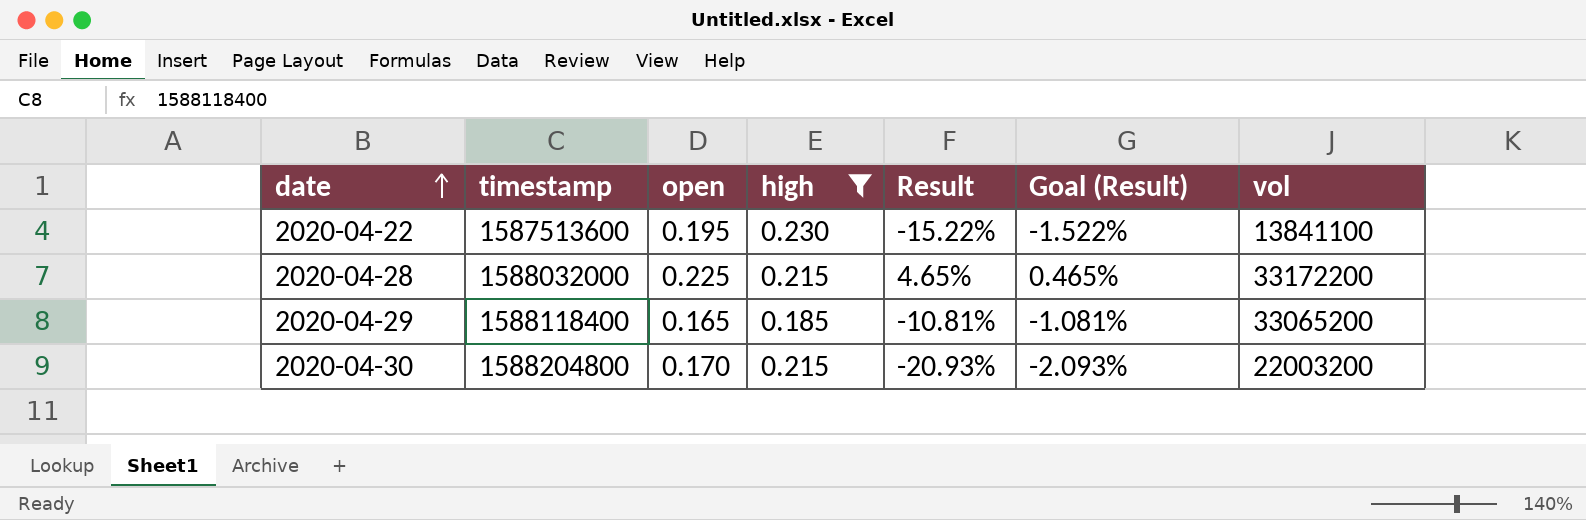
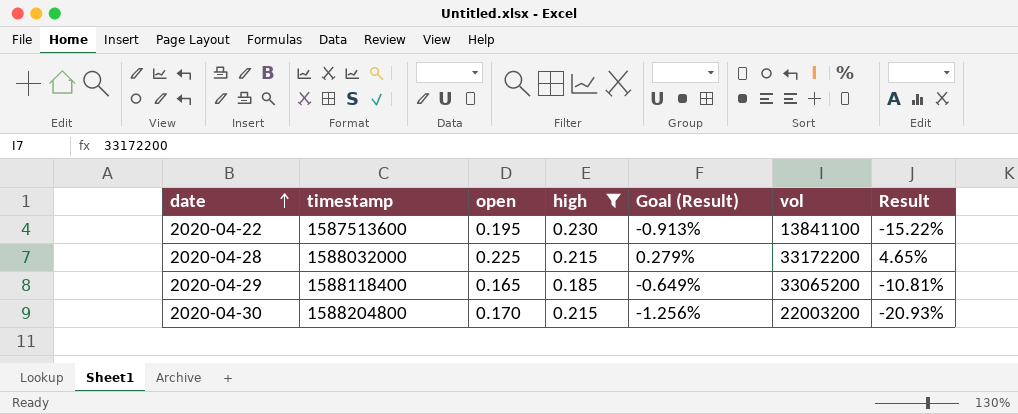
column Goal (Result) | formula: [Result] * 0.1 -> [Result] * 0.06
column Result | position: 5 -> 7

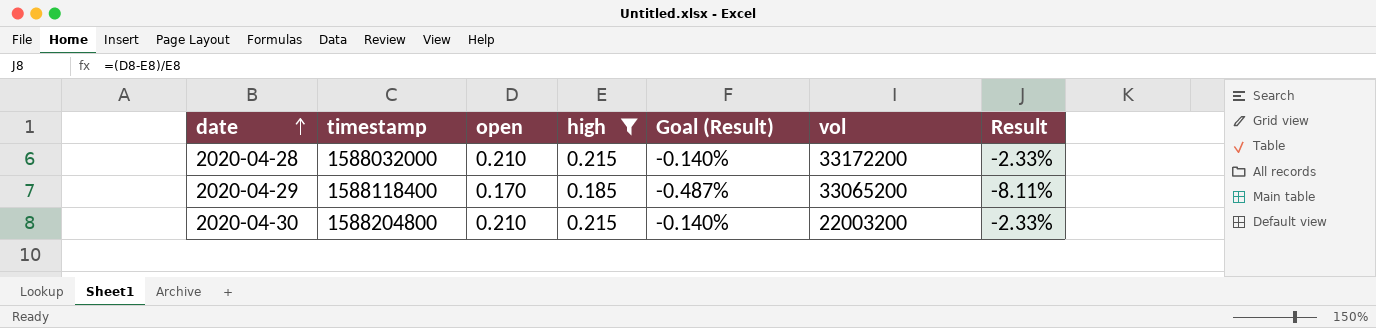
row 2020-04-22: 1587513600 | 0.195 | 0.230 | -0.913% | 13841100 | -15.22% -> none
2020-04-28 | open: 0.225 -> 0.210
2020-04-28 | Goal (Result): 0.279% -> -0.140%
2020-04-28 | Result: 4.65% -> -2.33%
2020-04-29 | open: 0.165 -> 0.170
2020-04-29 | Goal (Result): -0.649% -> -0.487%
2020-04-29 | Result: -10.81% -> -8.11%
2020-04-30 | open: 0.170 -> 0.210
2020-04-30 | Goal (Result): -1.256% -> -0.140%
2020-04-30 | Result: -20.93% -> -2.33%

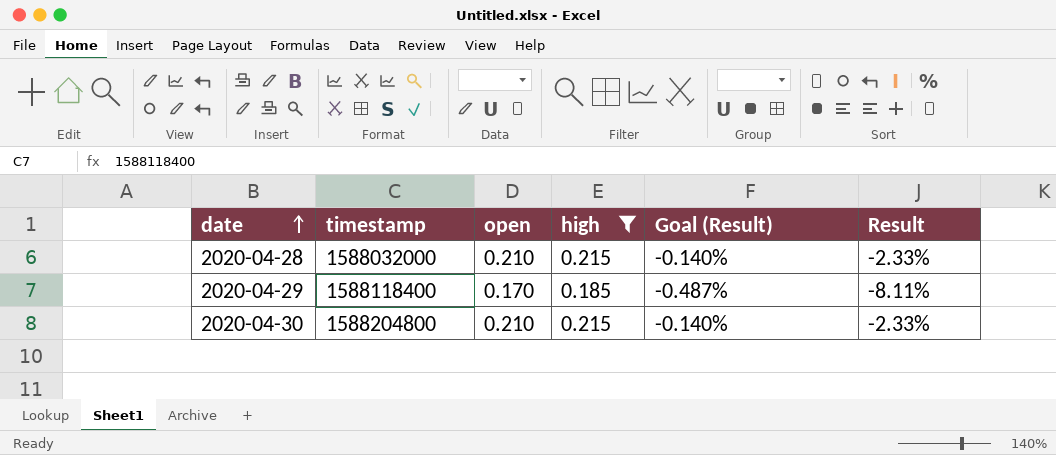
column vol | position: 6 -> none

